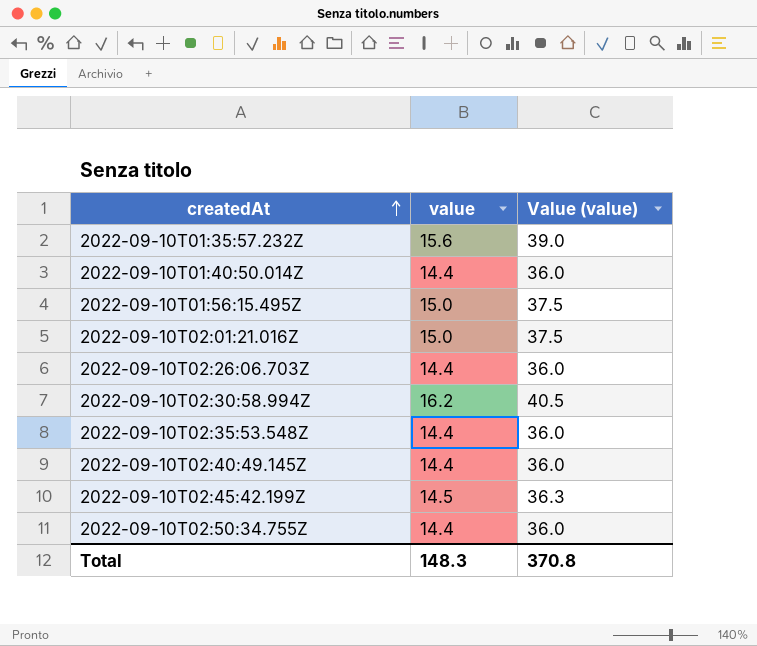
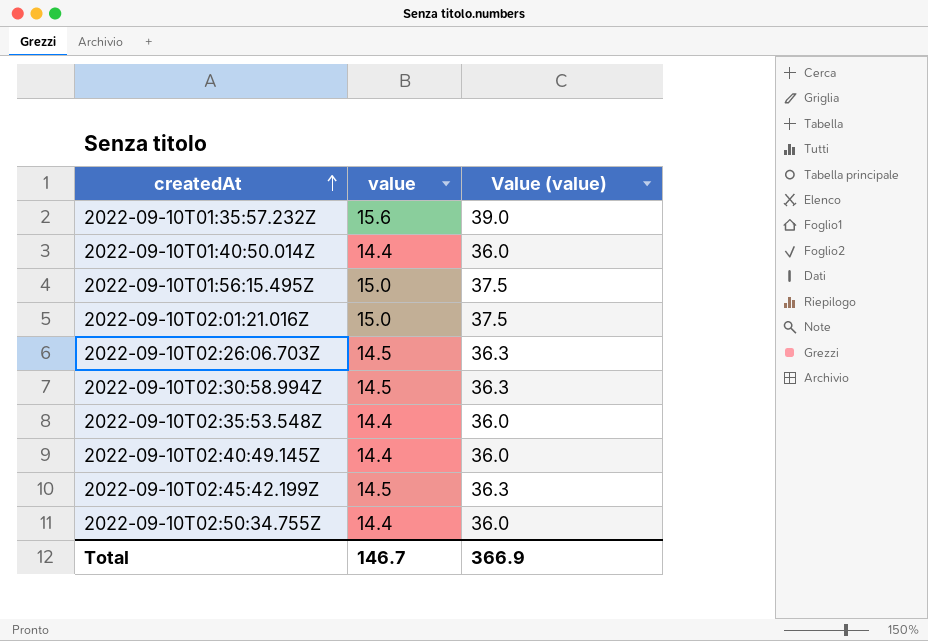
2022-09-10T02:26:06.703Z | value: 14.4 -> 14.5
2022-09-10T02:26:06.703Z | Value (value): 36.0 -> 36.3
2022-09-10T02:30:58.994Z | value: 16.2 -> 14.5
2022-09-10T02:30:58.994Z | Value (value): 40.5 -> 36.3
Total | value: 148.3 -> 146.7
Total | Value (value): 370.8 -> 366.9

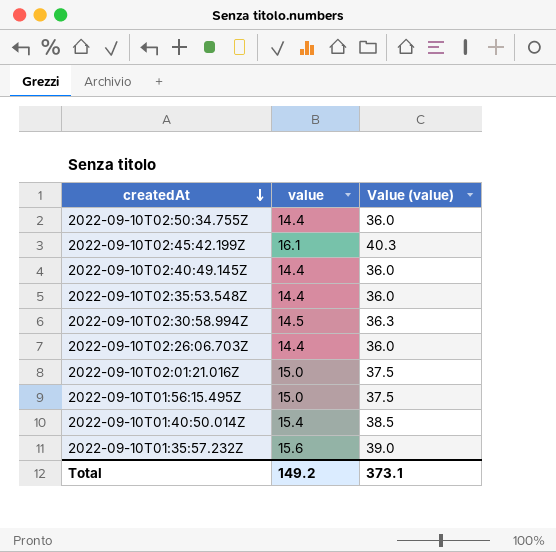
row order: createdAt ascending -> createdAt descending
2022-09-10T02:45:42.199Z | value: 14.5 -> 16.1
2022-09-10T02:45:42.199Z | Value (value): 36.3 -> 40.3
2022-09-10T02:26:06.703Z | value: 14.5 -> 14.4
2022-09-10T02:26:06.703Z | Value (value): 36.3 -> 36.0
2022-09-10T01:40:50.014Z | value: 14.4 -> 15.4
2022-09-10T01:40:50.014Z | Value (value): 36.0 -> 38.5
Total | value: 146.7 -> 149.2
Total | Value (value): 366.9 -> 373.1

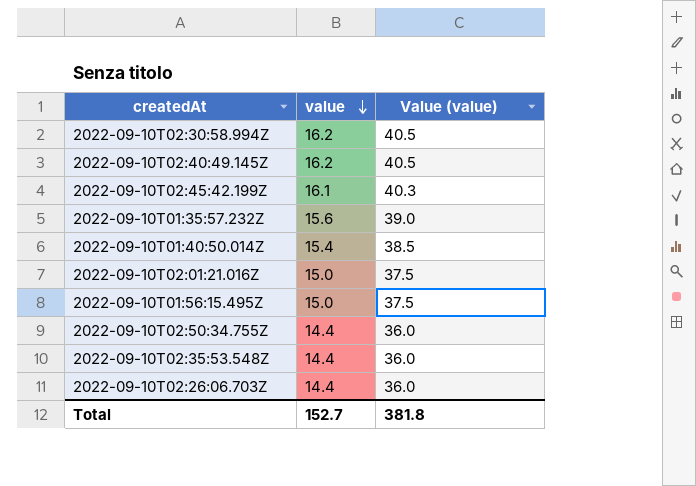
row order: createdAt descending -> value descending
2022-09-10T02:30:58.994Z | value: 14.5 -> 16.2
2022-09-10T02:30:58.994Z | Value (value): 36.3 -> 40.5
2022-09-10T02:40:49.145Z | value: 14.4 -> 16.2
2022-09-10T02:40:49.145Z | Value (value): 36.0 -> 40.5
Total | value: 149.2 -> 152.7
Total | Value (value): 373.1 -> 381.8

